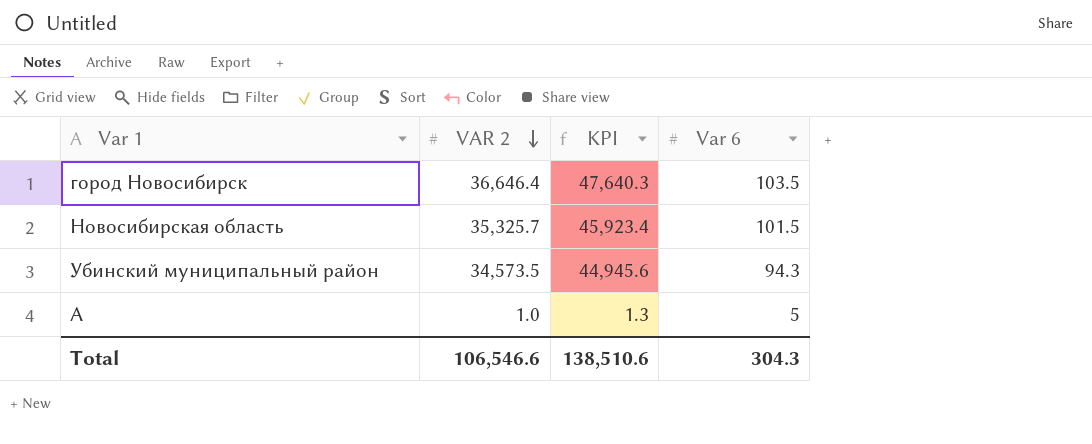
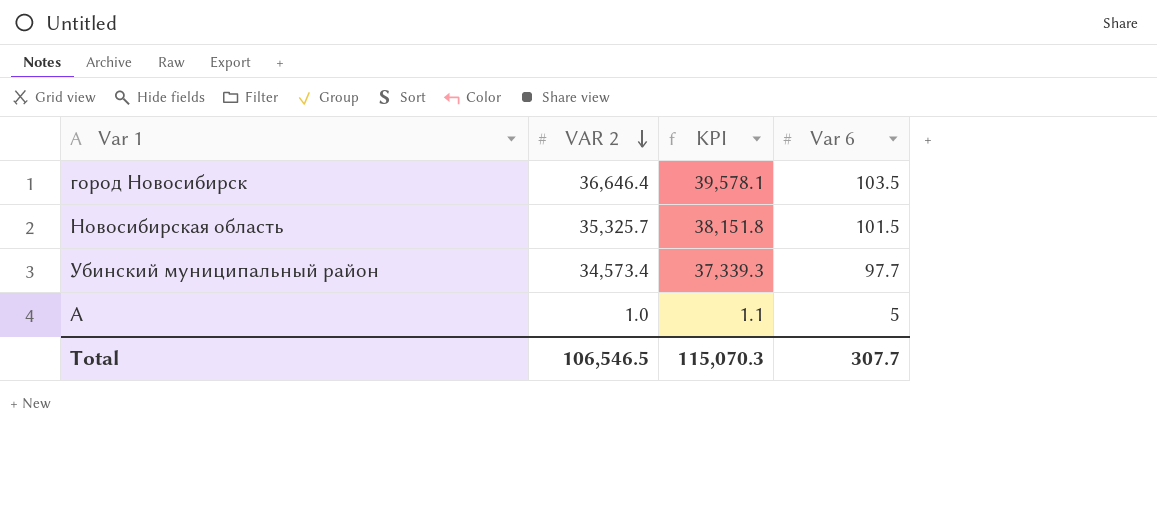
column KPI | formula: [VAR 2] * 1.3 -> [VAR 2] * 1.08
Убинский муниципальный район | VAR 2: 34,573.5 -> 34,573.4
Убинский муниципальный район | Var 6: 94.3 -> 97.7
Total | VAR 2: 106,546.6 -> 106,546.5
Total | KPI: 138,510.6 -> 115,070.3
Total | Var 6: 304.3 -> 307.7

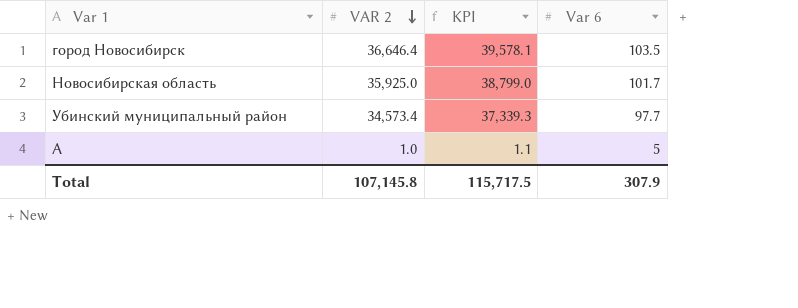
Новосибирская область | VAR 2: 35,325.7 -> 35,925.0
Новосибирская область | KPI: 38,151.8 -> 38,799.0
Новосибирская область | Var 6: 101.5 -> 101.7
Total | VAR 2: 106,546.5 -> 107,145.8
Total | KPI: 115,070.3 -> 115,717.5
Total | Var 6: 307.7 -> 307.9

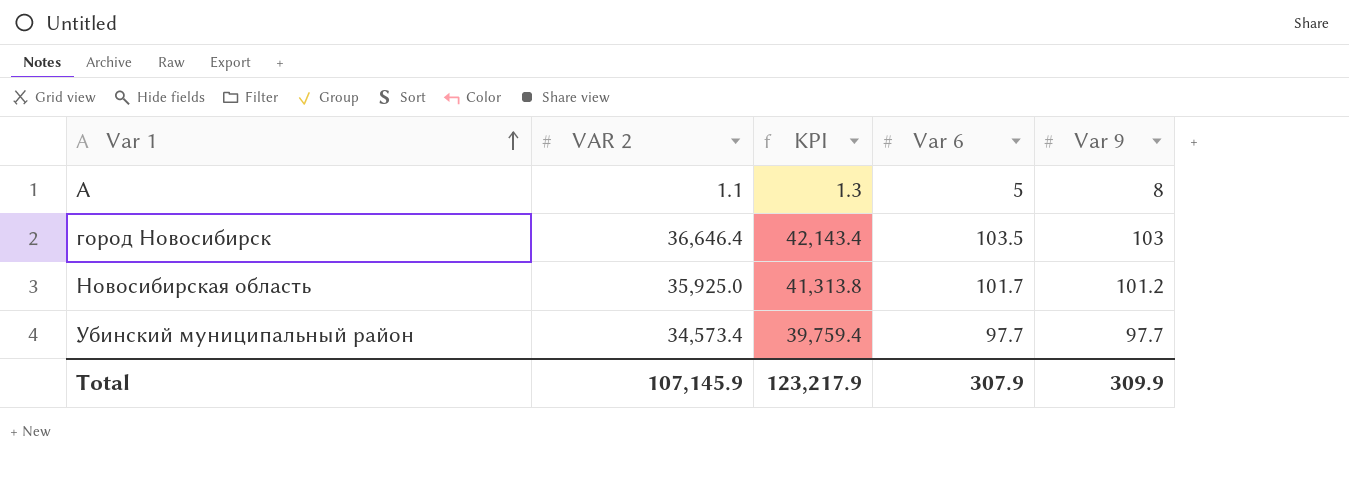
row order: VAR 2 descending -> Var 1 ascending
column KPI | formula: [VAR 2] * 1.08 -> [VAR 2] * 1.15
column Var 9 | position: none -> 5
А | VAR 2: 1.0 -> 1.1
Total | VAR 2: 107,145.8 -> 107,145.9
Total | KPI: 115,717.5 -> 123,217.9

